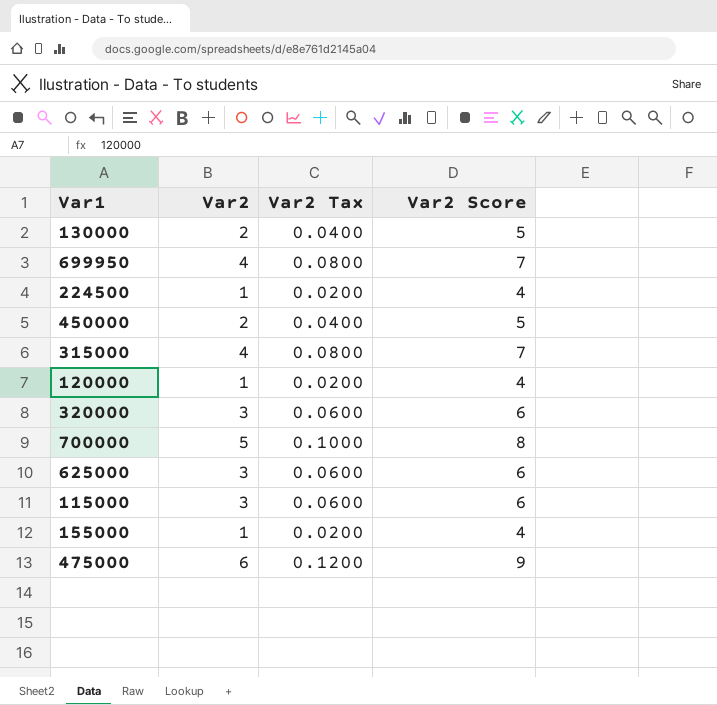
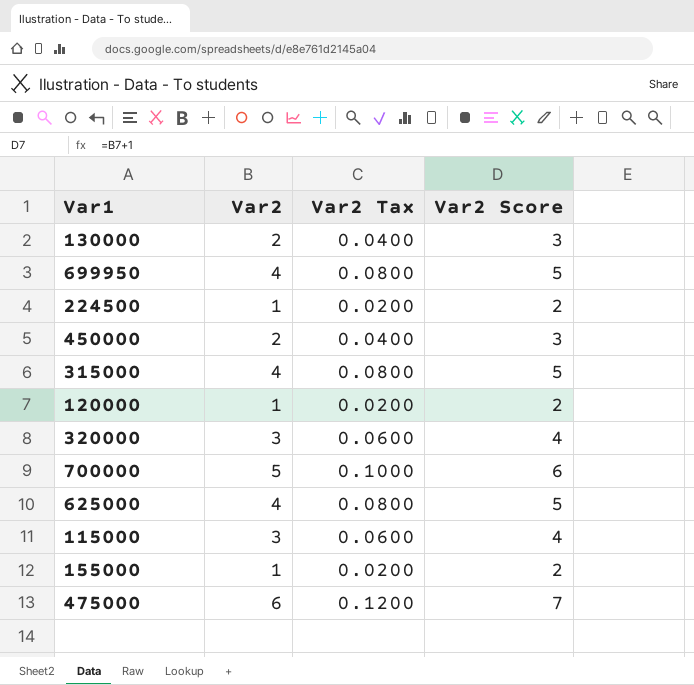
column Var2 Score | formula: [Var2] + 3 -> [Var2] + 1
625000 | Var2: 3 -> 4
625000 | Var2 Tax: 0.0600 -> 0.0800

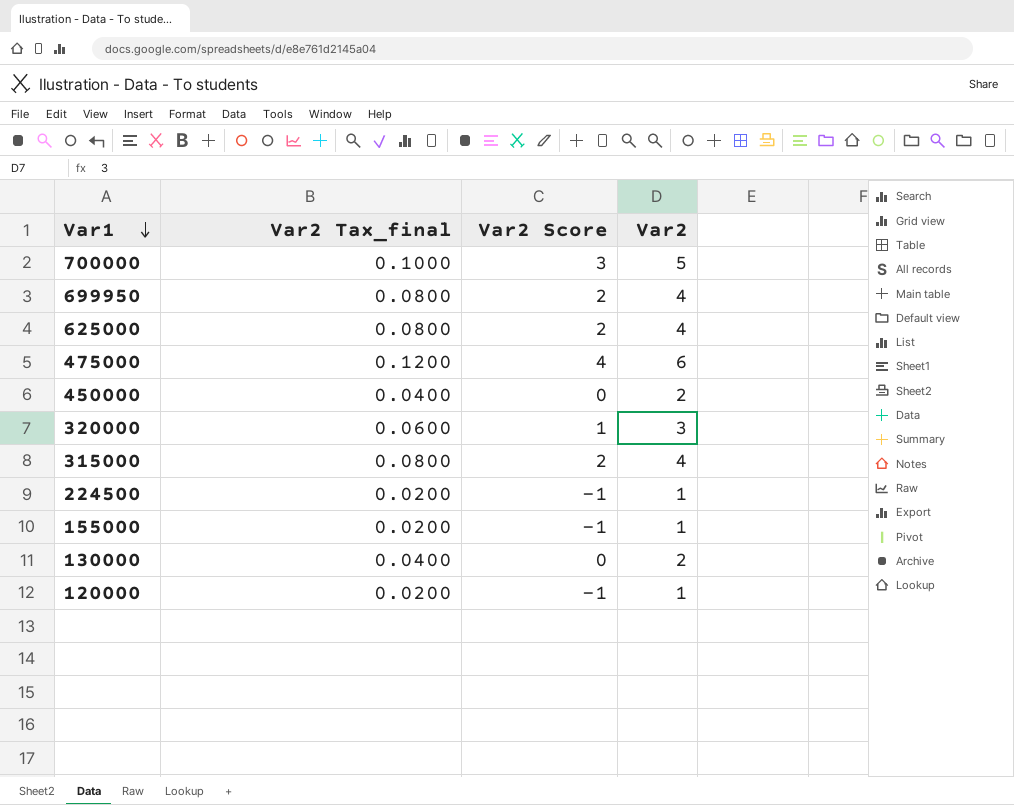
row order: none -> Var1 descending
column name: Var2 Tax -> Var2 Tax_final
column Var2 Score | formula: [Var2] + 1 -> [Var2] - 2
column Var2 | position: 2 -> 4
row 115000: 3 | 0.0600 | 4 -> none

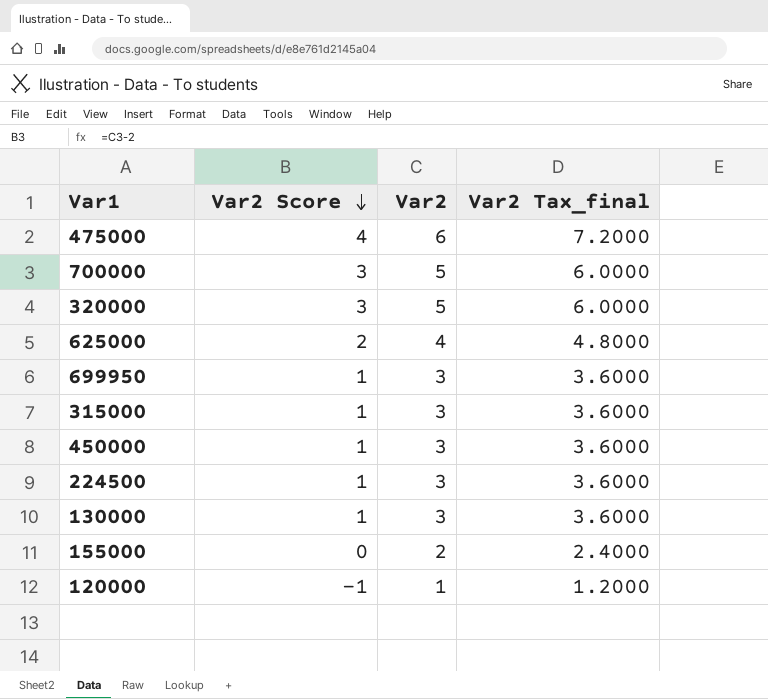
row order: Var1 descending -> Var2 Score descending
column Var2 Tax_final | formula: [Var2] * 0.02 -> [Var2] * 1.2
column Var2 Tax_final | position: 2 -> 4
320000 | Var2 Score: 1 -> 3
320000 | Var2: 3 -> 5
699950 | Var2 Score: 2 -> 1
699950 | Var2: 4 -> 3
315000 | Var2 Score: 2 -> 1
315000 | Var2: 4 -> 3
450000 | Var2 Score: 0 -> 1
450000 | Var2: 2 -> 3
224500 | Var2 Score: -1 -> 1
224500 | Var2: 1 -> 3
130000 | Var2 Score: 0 -> 1
130000 | Var2: 2 -> 3
155000 | Var2 Score: -1 -> 0
155000 | Var2: 1 -> 2

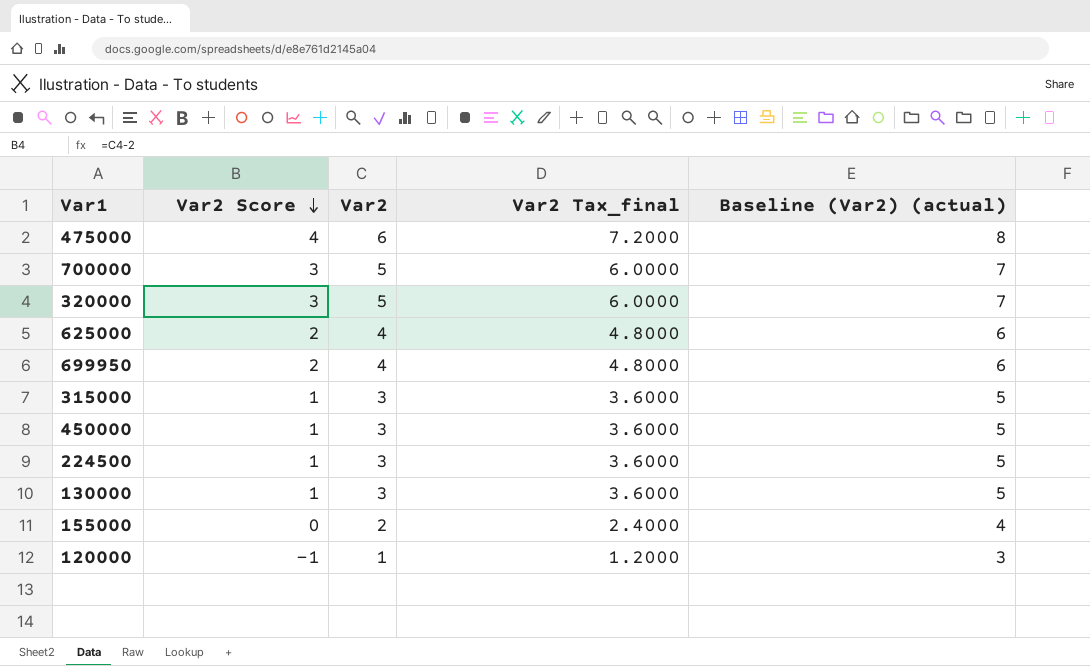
column Baseline (Var2) (actual) | formula: none -> [Var2] + 2
699950 | Var2 Score: 1 -> 2
699950 | Var2: 3 -> 4
699950 | Var2 Tax_final: 3.6000 -> 4.8000

